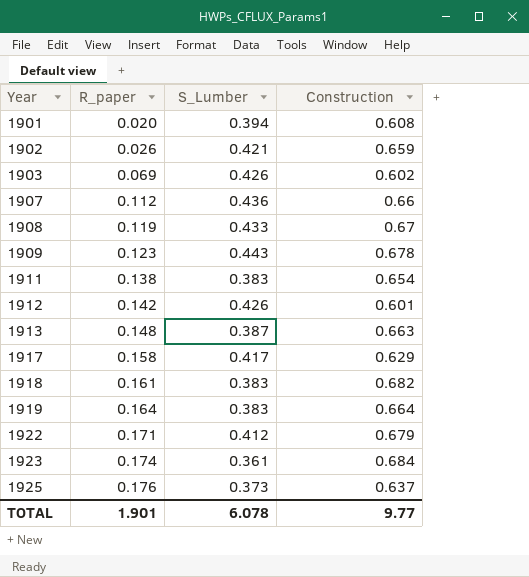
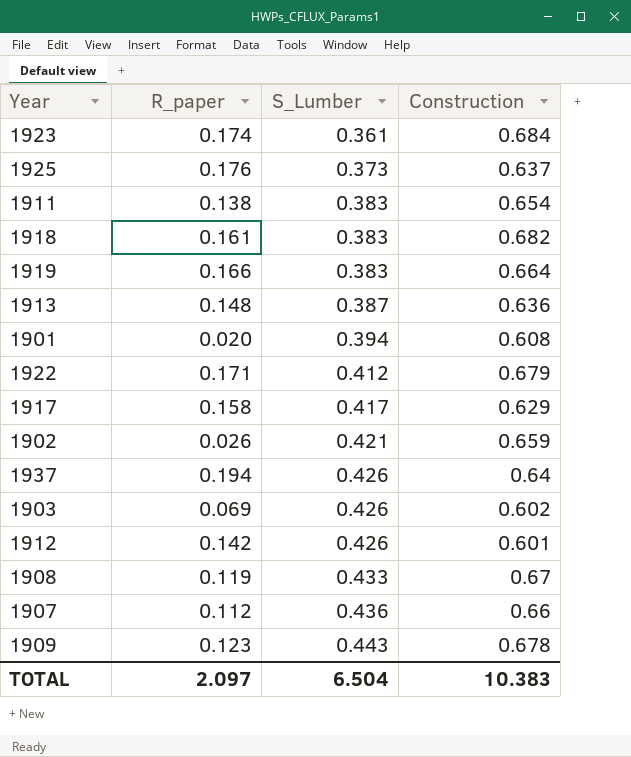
row order: Year ascending -> S_Lumber ascending
1919 | R_paper: 0.164 -> 0.166
1913 | Construction: 0.663 -> 0.636
row 1937: none -> 0.194 | 0.426 | 0.64
TOTAL | R_paper: 1.901 -> 2.097
TOTAL | S_Lumber: 6.078 -> 6.504
TOTAL | Construction: 9.77 -> 10.383

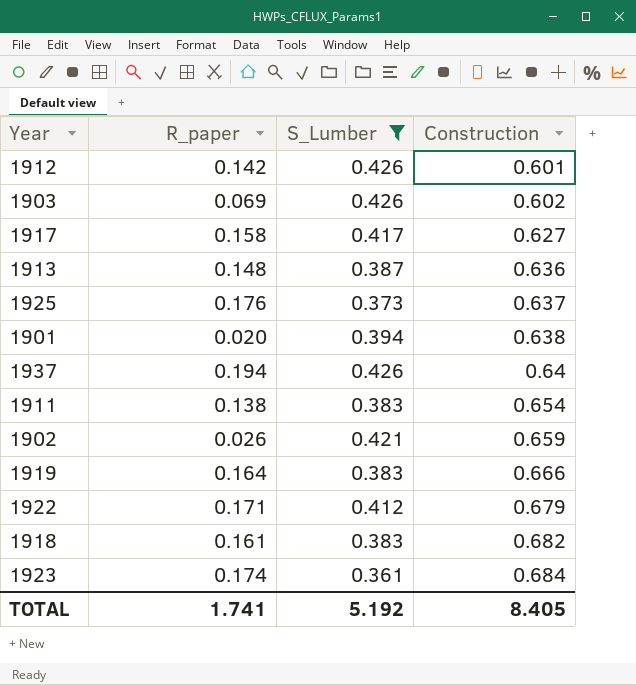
filter: none -> S_Lumber <= 0.426
row order: S_Lumber ascending -> Construction ascending
1917 | Construction: 0.629 -> 0.627
1901 | Construction: 0.608 -> 0.638
1919 | R_paper: 0.166 -> 0.164
1919 | Construction: 0.664 -> 0.666
TOTAL | R_paper: 2.097 -> 1.741
TOTAL | S_Lumber: 6.504 -> 5.192
TOTAL | Construction: 10.383 -> 8.405

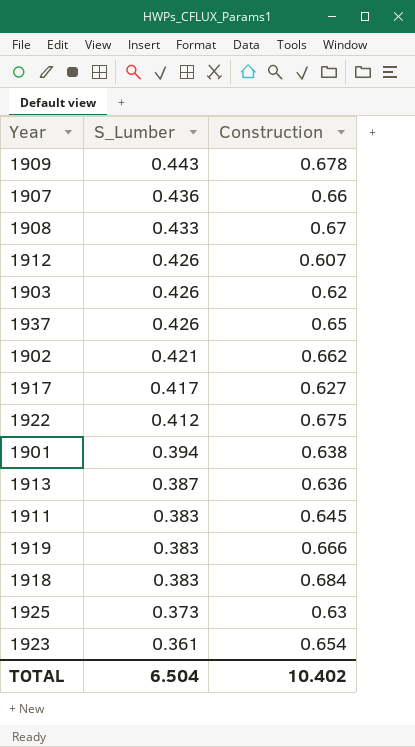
filter: S_Lumber <= 0.426 -> none
row order: Construction ascending -> S_Lumber descending
column R_paper | position: 2 -> none
1912 | Construction: 0.601 -> 0.607
1903 | Construction: 0.602 -> 0.62
1937 | Construction: 0.64 -> 0.65
1902 | Construction: 0.659 -> 0.662
1922 | Construction: 0.679 -> 0.675
1911 | Construction: 0.654 -> 0.645
1918 | Construction: 0.682 -> 0.684
1925 | Construction: 0.637 -> 0.63
1923 | Construction: 0.684 -> 0.654
TOTAL | S_Lumber: 5.192 -> 6.504
TOTAL | Construction: 8.405 -> 10.402

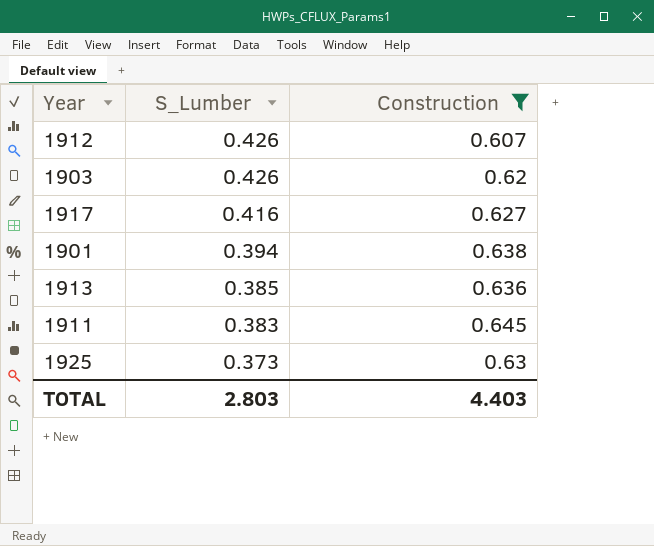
filter: none -> Construction <= 0.645
1917 | S_Lumber: 0.417 -> 0.416
1913 | S_Lumber: 0.387 -> 0.385
TOTAL | S_Lumber: 6.504 -> 2.803
TOTAL | Construction: 10.402 -> 4.403

